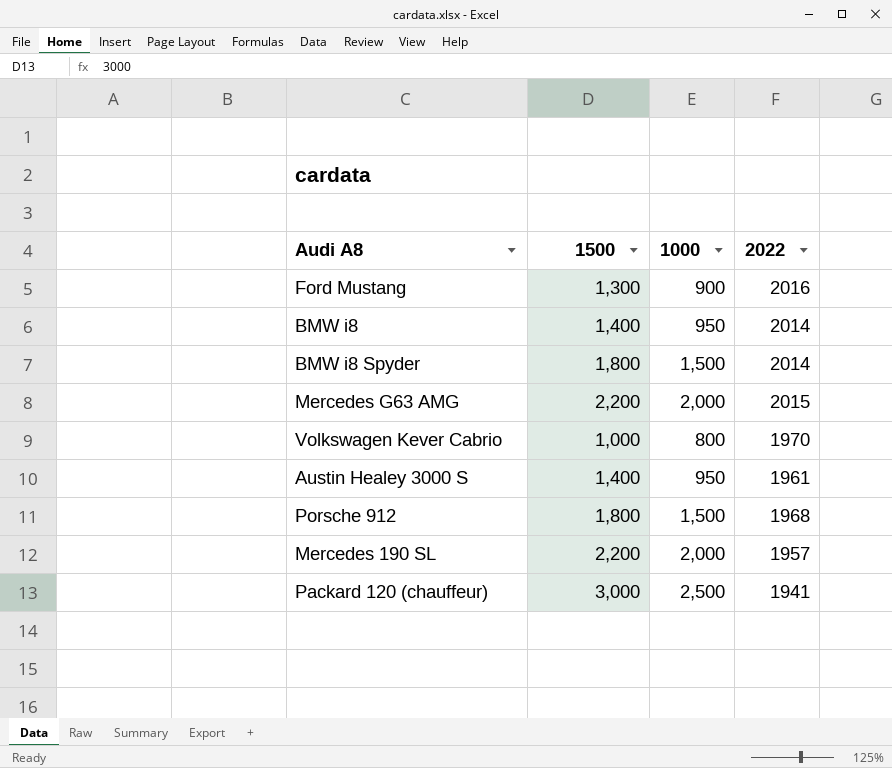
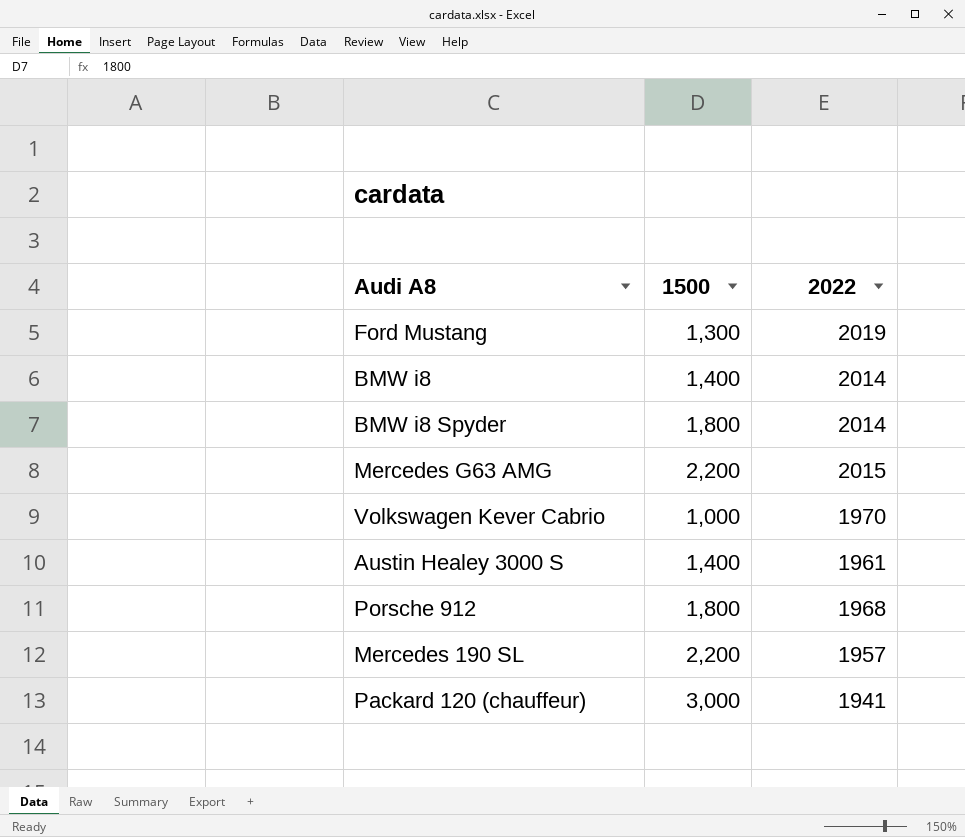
column 1000 | position: 3 -> none
Ford Mustang | 2022: 2016 -> 2019

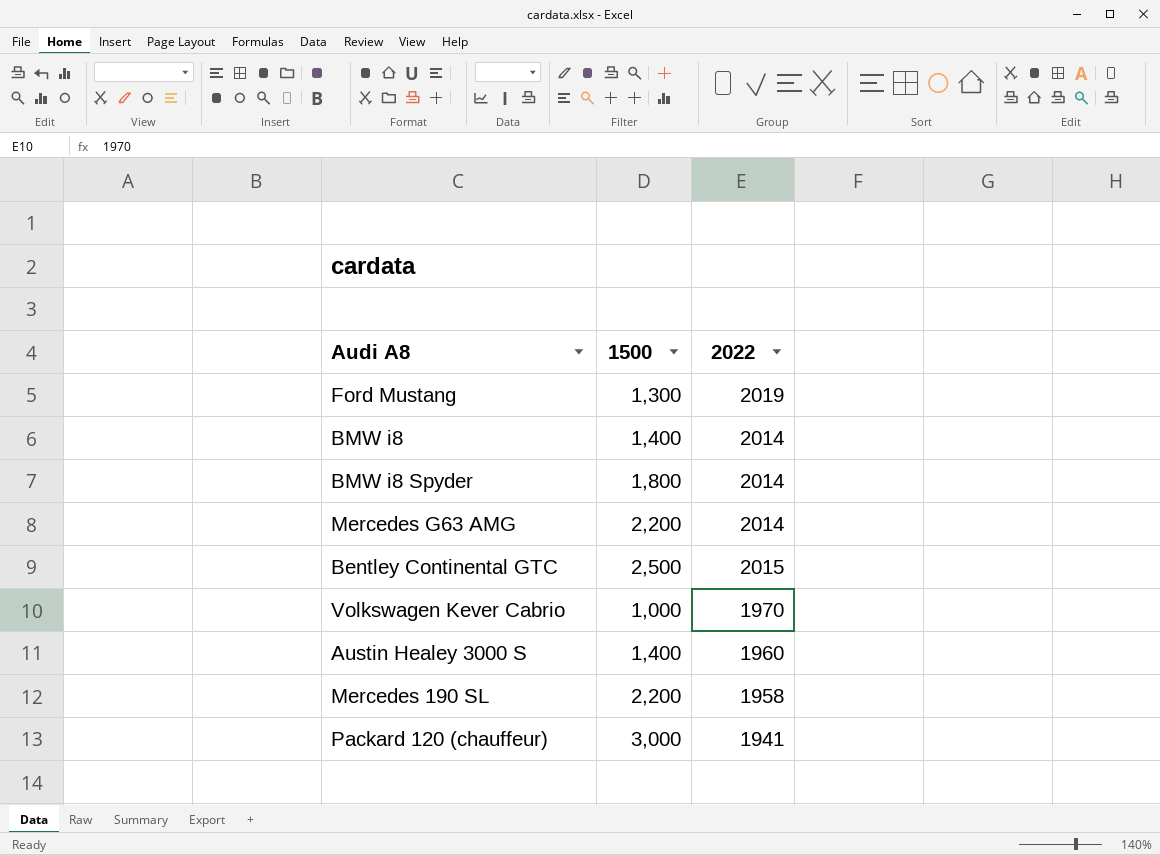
row Porsche 912: 1,800 | 1968 -> none
Mercedes G63 AMG | 2022: 2015 -> 2014
row Bentley Continental GTC: none -> 2,500 | 2015
Austin Healey 3000 S | 2022: 1961 -> 1960
Mercedes 190 SL | 2022: 1957 -> 1958

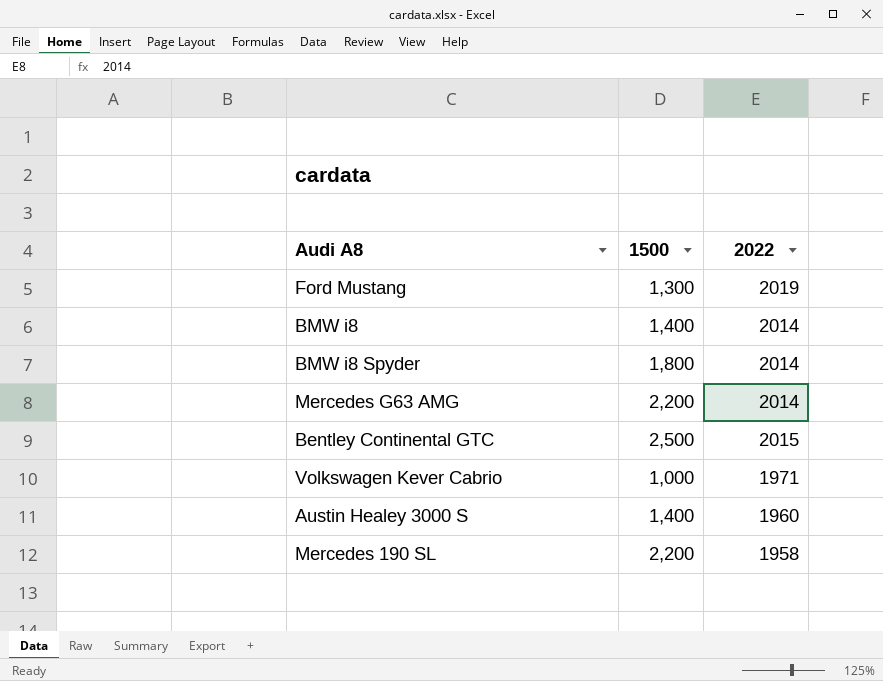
row Packard 120 (chauffeur): 3,000 | 1941 -> none
Volkswagen Kever Cabrio | 2022: 1970 -> 1971

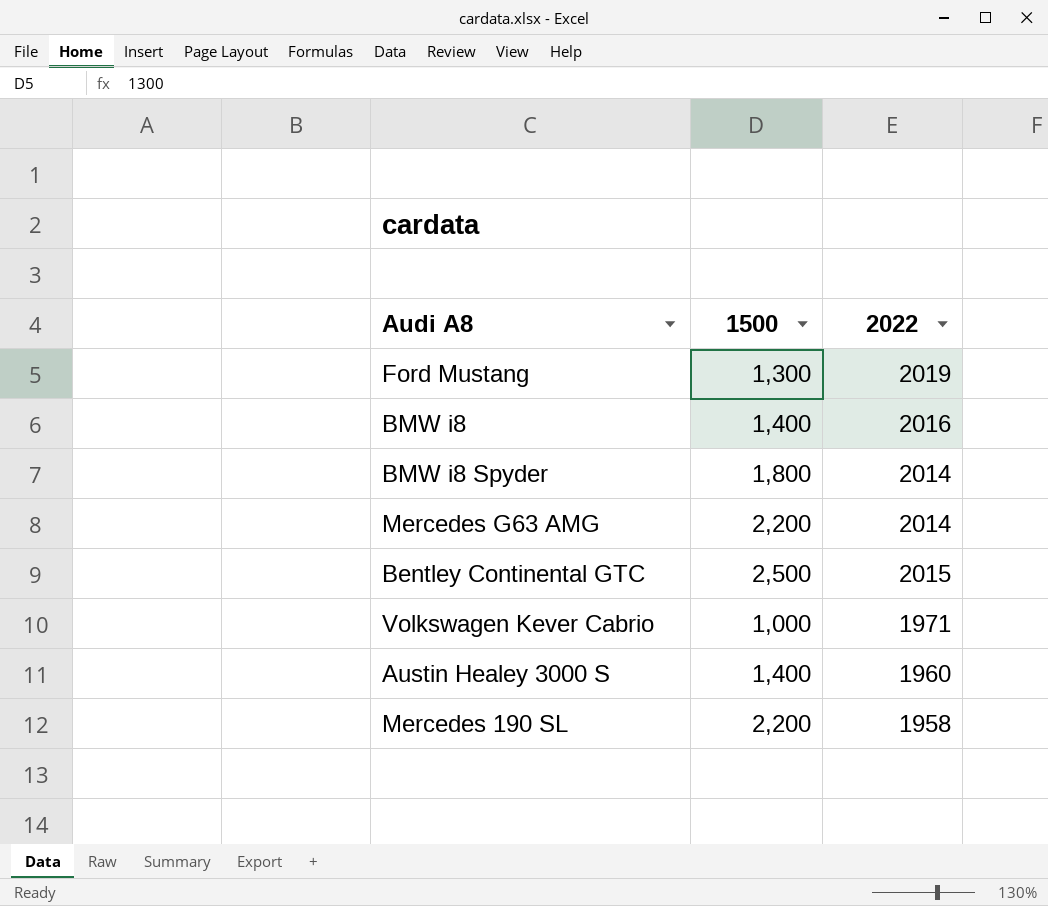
BMW i8 | 2022: 2014 -> 2016

